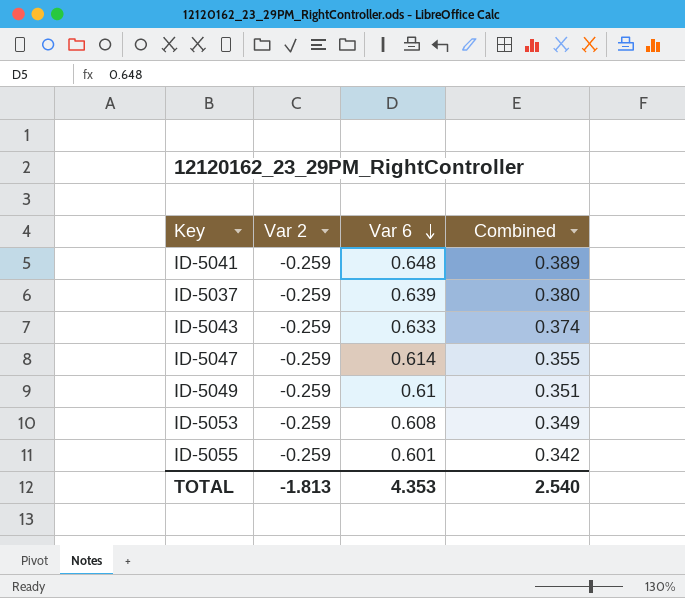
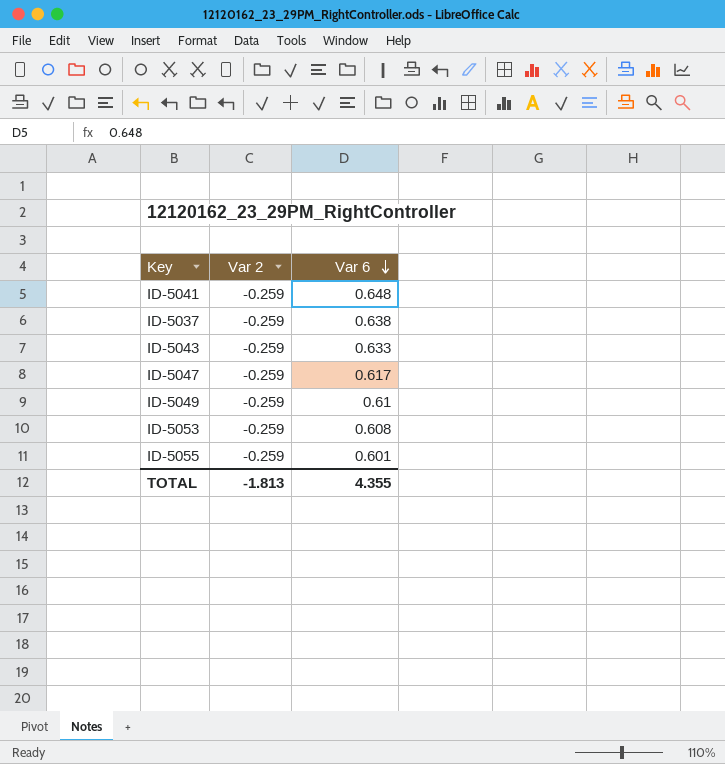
column Combined | formula: [Var 2] + [Var 6] -> none
ID-5037 | Var 6: 0.639 -> 0.638
ID-5047 | Var 6: 0.614 -> 0.617
TOTAL | Var 6: 4.353 -> 4.355

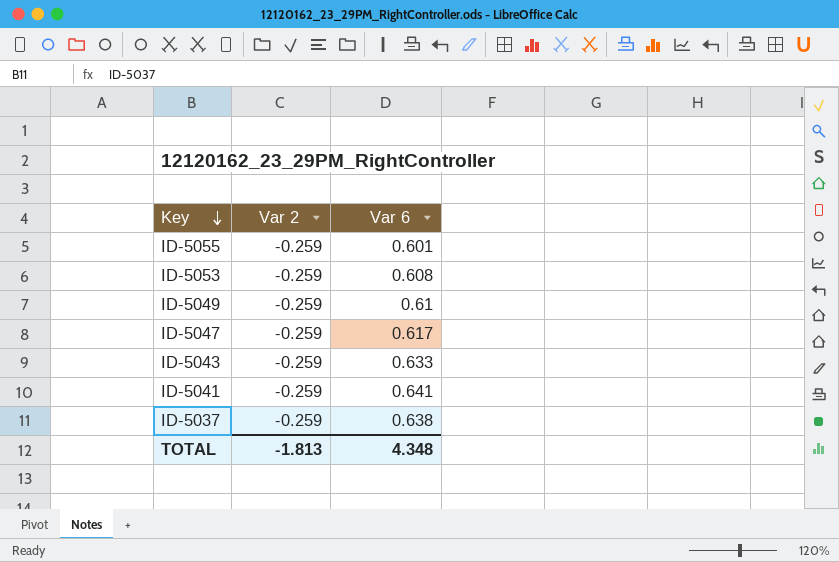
row order: Var 6 descending -> Key descending
ID-5041 | Var 6: 0.648 -> 0.641
TOTAL | Var 6: 4.355 -> 4.348

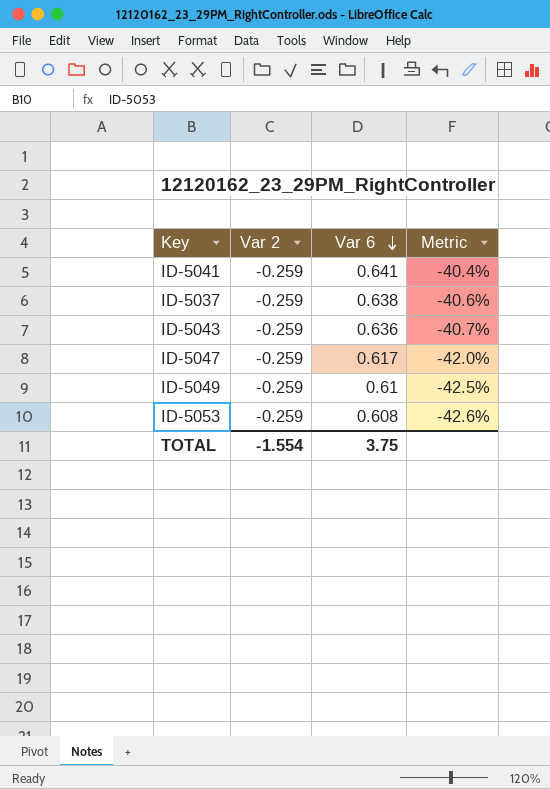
row order: Key descending -> Var 6 descending
column Metric | formula: none -> [Var 2] / [Var 6]
row ID-5055: -0.259 | 0.601 -> none
ID-5043 | Var 6: 0.633 -> 0.636
TOTAL | Var 2: -1.813 -> -1.554
TOTAL | Var 6: 4.348 -> 3.75

